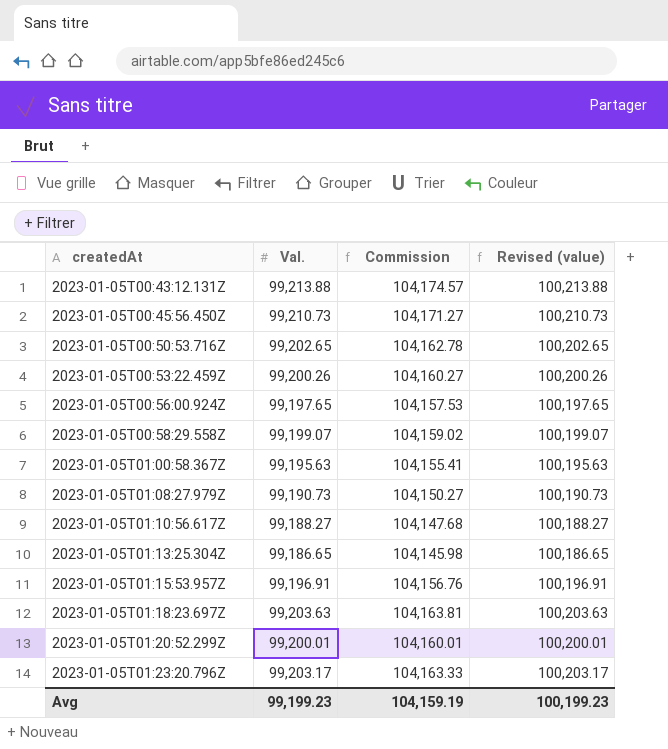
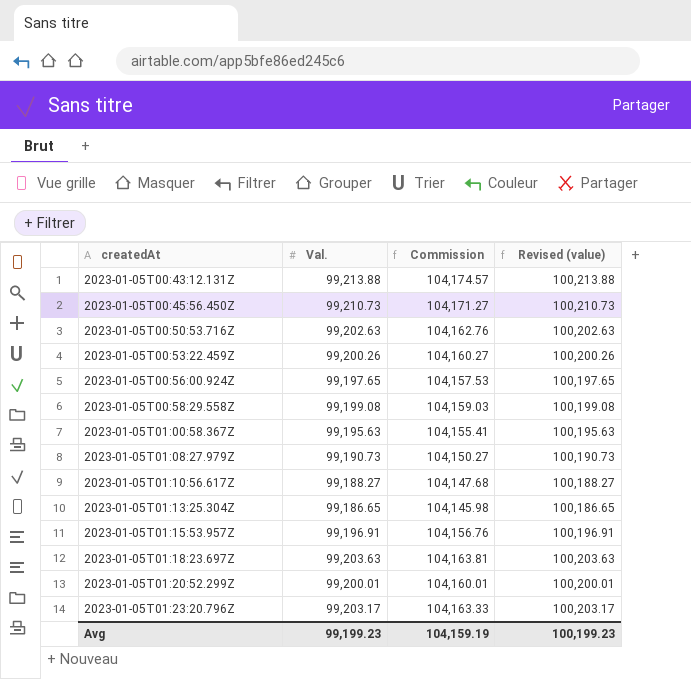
2023-01-05T00:50:53.716Z | Val.: 99,202.65 -> 99,202.63
2023-01-05T00:50:53.716Z | Commission: 104,162.78 -> 104,162.76
2023-01-05T00:50:53.716Z | Revised (value): 100,202.65 -> 100,202.63
2023-01-05T00:58:29.558Z | Val.: 99,199.07 -> 99,199.08
2023-01-05T00:58:29.558Z | Commission: 104,159.02 -> 104,159.03
2023-01-05T00:58:29.558Z | Revised (value): 100,199.07 -> 100,199.08

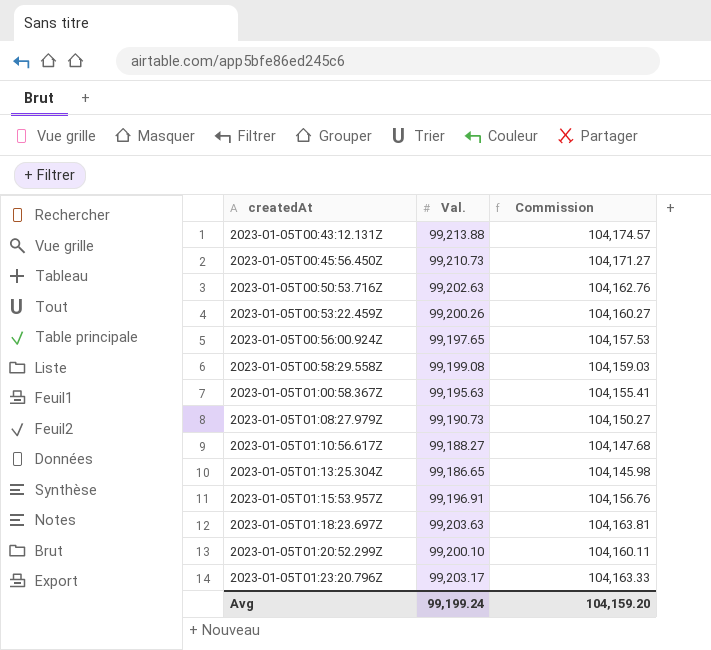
column Revised (value) | formula: [Val.] + 1000 -> none
2023-01-05T01:20:52.299Z | Val.: 99,200.01 -> 99,200.10
2023-01-05T01:20:52.299Z | Commission: 104,160.01 -> 104,160.11
Avg | Val.: 99,199.23 -> 99,199.24
Avg | Commission: 104,159.19 -> 104,159.20

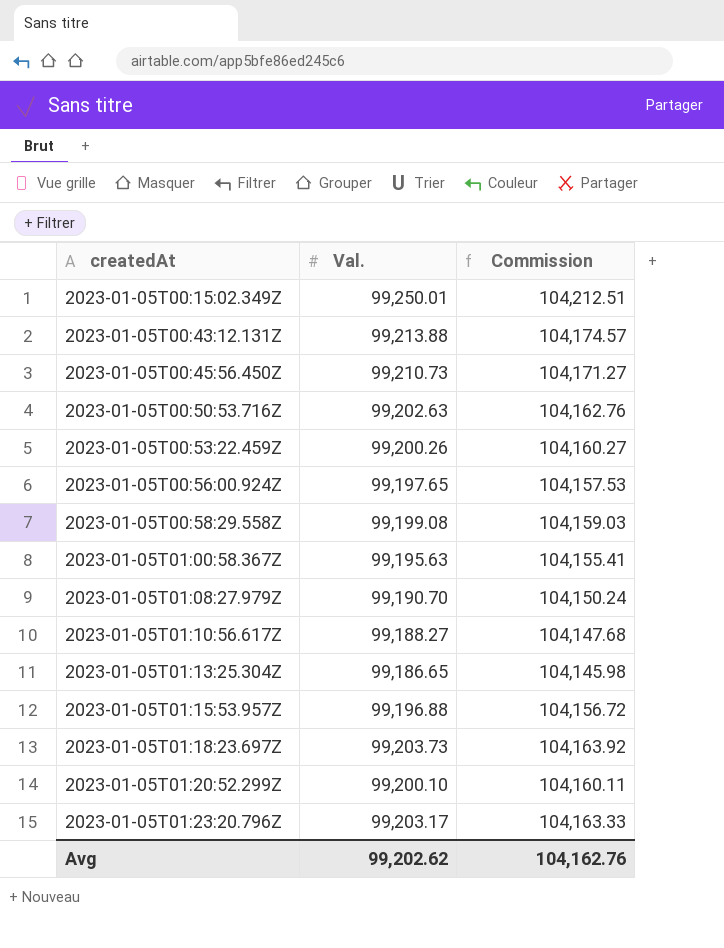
row 2023-01-05T00:15:02.349Z: none -> 99,250.01 | 104,212.51
2023-01-05T01:08:27.979Z | Val.: 99,190.73 -> 99,190.70
2023-01-05T01:08:27.979Z | Commission: 104,150.27 -> 104,150.24
2023-01-05T01:15:53.957Z | Val.: 99,196.91 -> 99,196.88
2023-01-05T01:15:53.957Z | Commission: 104,156.76 -> 104,156.72
2023-01-05T01:18:23.697Z | Val.: 99,203.63 -> 99,203.73
2023-01-05T01:18:23.697Z | Commission: 104,163.81 -> 104,163.92
Avg | Val.: 99,199.24 -> 99,202.62
Avg | Commission: 104,159.20 -> 104,162.76

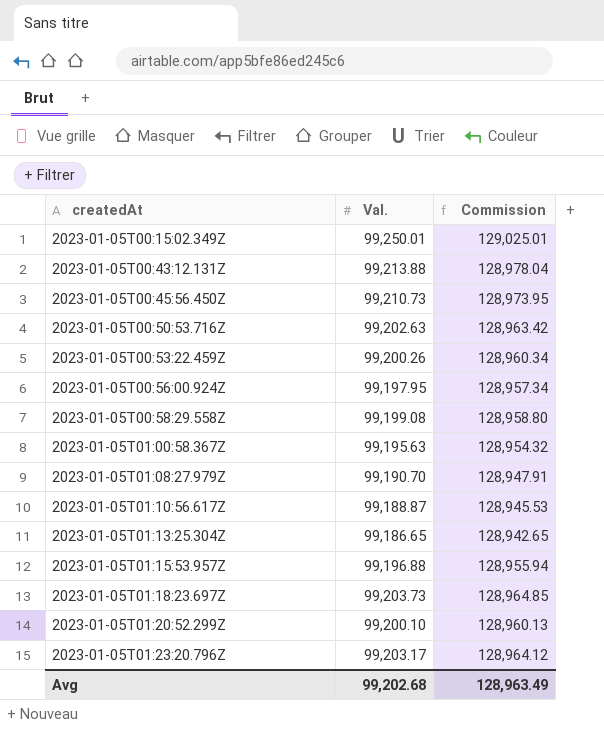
column Commission | formula: [Val.] * 1.05 -> [Val.] * 1.3
2023-01-05T00:56:00.924Z | Val.: 99,197.65 -> 99,197.95
2023-01-05T01:10:56.617Z | Val.: 99,188.27 -> 99,188.87
Avg | Val.: 99,202.62 -> 99,202.68
Avg | Commission: 104,162.76 -> 128,963.49

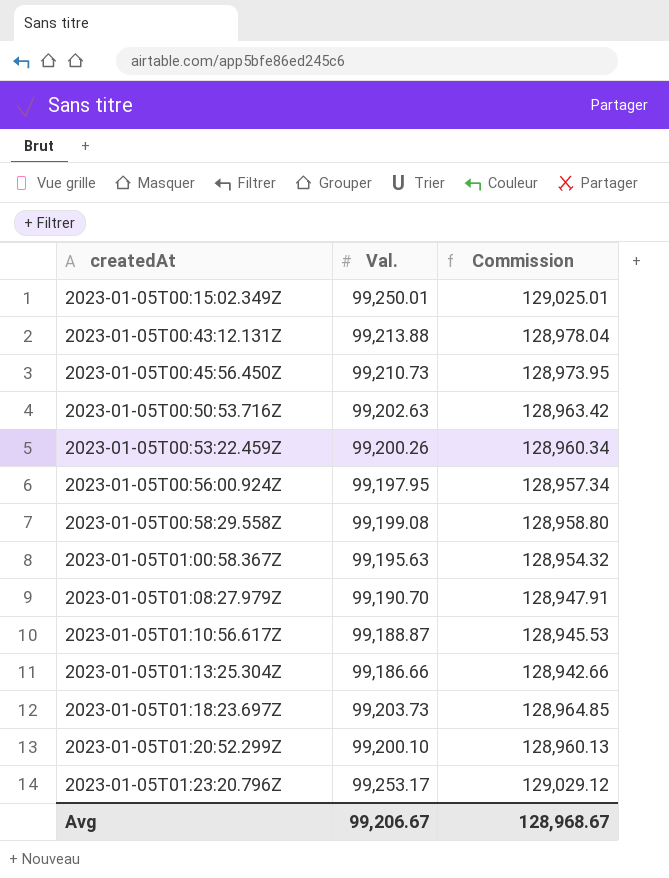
row 2023-01-05T01:15:53.957Z: 99,196.88 | 128,955.94 -> none
2023-01-05T01:13:25.304Z | Val.: 99,186.65 -> 99,186.66
2023-01-05T01:13:25.304Z | Commission: 128,942.65 -> 128,942.66
2023-01-05T01:23:20.796Z | Val.: 99,203.17 -> 99,253.17
2023-01-05T01:23:20.796Z | Commission: 128,964.12 -> 129,029.12
Avg | Val.: 99,202.68 -> 99,206.67
Avg | Commission: 128,963.49 -> 128,968.67

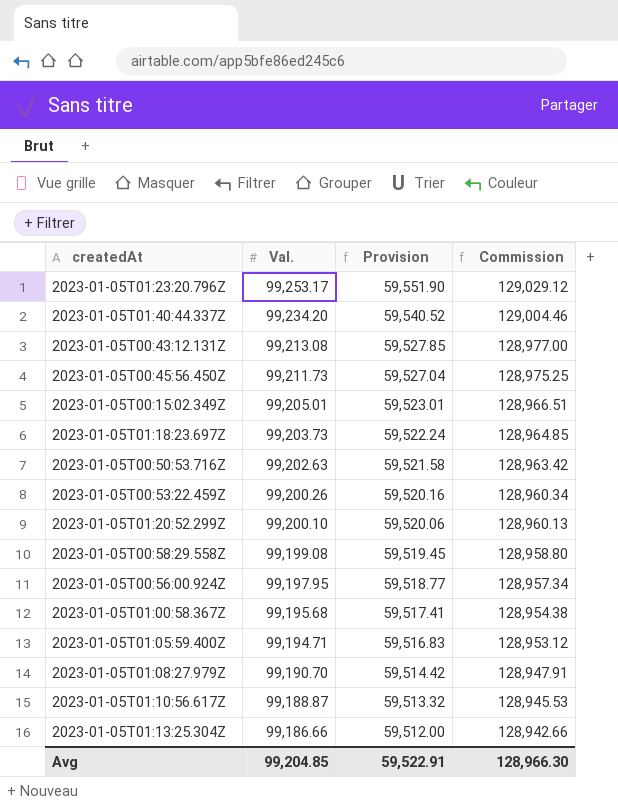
row order: createdAt ascending -> Val. descending
column Provision | formula: none -> [Val.] * 0.6
row 2023-01-05T01:40:44.337Z: none -> 99,234.20 | 59,540.52 | 129,004.46
2023-01-05T00:43:12.131Z | Val.: 99,213.88 -> 99,213.08
2023-01-05T00:43:12.131Z | Commission: 128,978.04 -> 128,977.00
2023-01-05T00:45:56.450Z | Val.: 99,210.73 -> 99,211.73
2023-01-05T00:45:56.450Z | Commission: 128,973.95 -> 128,975.25
2023-01-05T00:15:02.349Z | Val.: 99,250.01 -> 99,205.01
2023-01-05T00:15:02.349Z | Commission: 129,025.01 -> 128,966.51
2023-01-05T01:00:58.367Z | Val.: 99,195.63 -> 99,195.68
2023-01-05T01:00:58.367Z | Commission: 128,954.32 -> 128,954.38
row 2023-01-05T01:05:59.400Z: none -> 99,194.71 | 59,516.83 | 128,953.12
Avg | Val.: 99,206.67 -> 99,204.85
Avg | Commission: 128,968.67 -> 128,966.30

